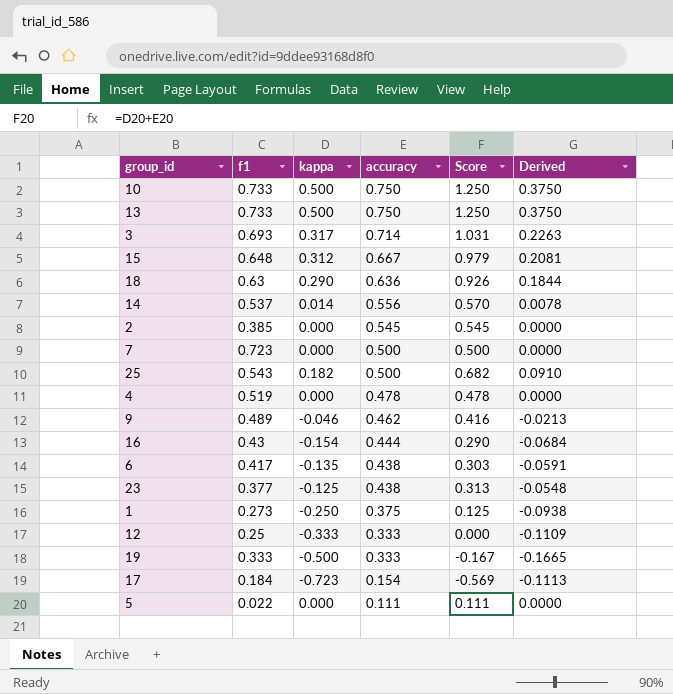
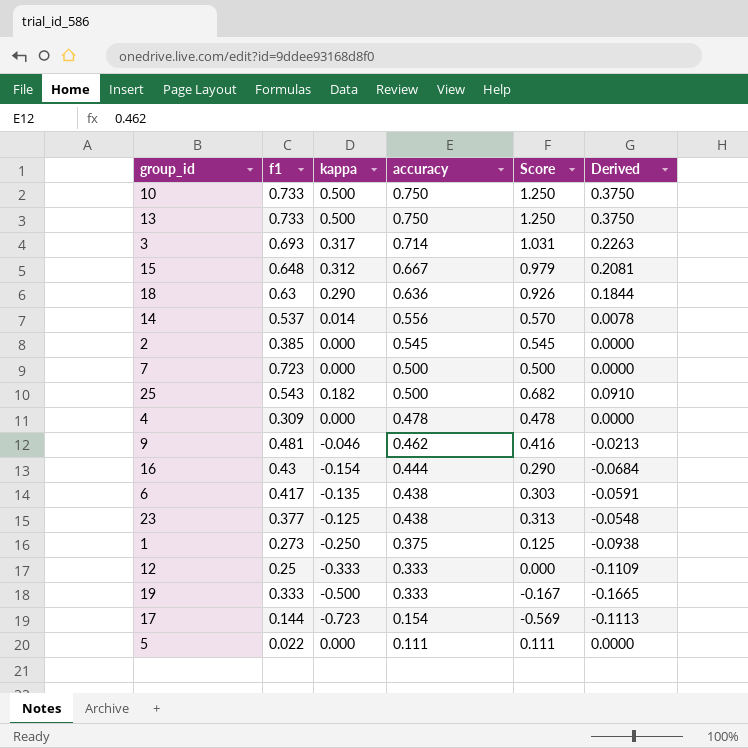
4 | f1: 0.519 -> 0.309
9 | f1: 0.489 -> 0.481
17 | f1: 0.184 -> 0.144

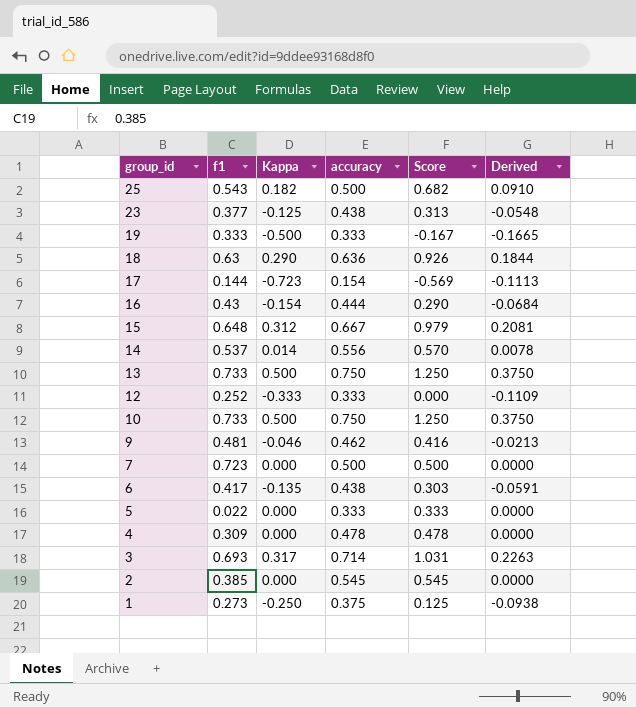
row order: accuracy descending -> group_id descending
column name: kappa -> Kappa
12 | f1: 0.25 -> 0.252
5 | accuracy: 0.111 -> 0.333
5 | Score: 0.111 -> 0.333

